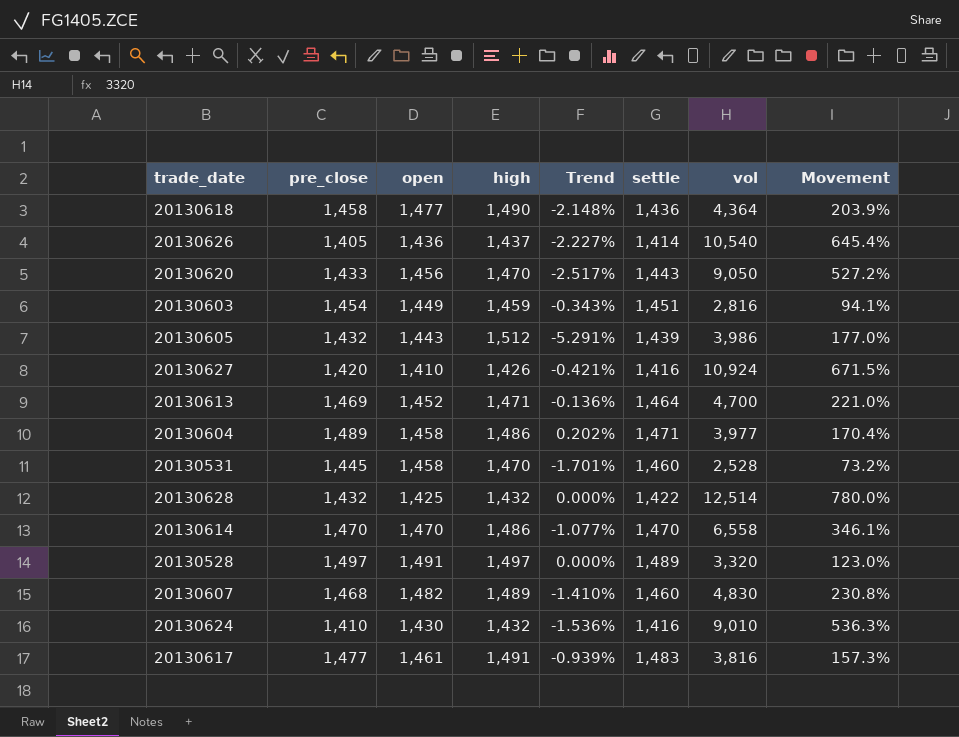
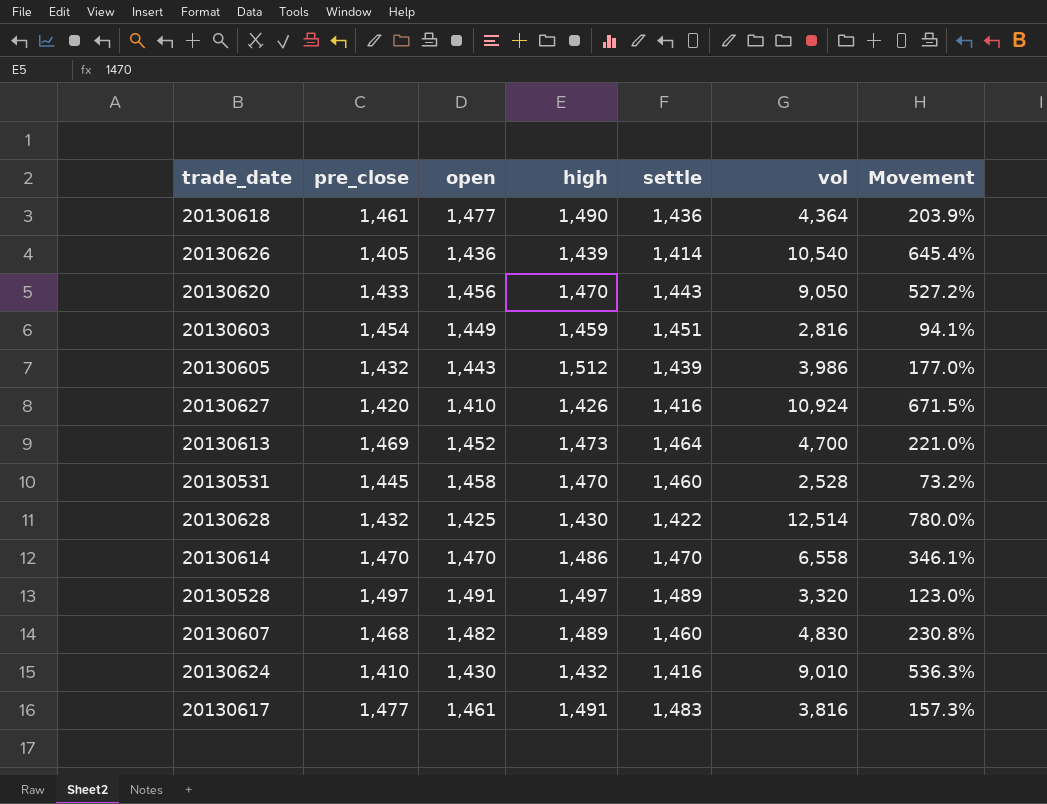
column Trend | formula: ([pre_close] - [high]) / [high] -> none
row 20130604: 1,489 | 1,458 | 1,486 | 0.202% | 1,471 | 3,977 | 170.4% -> none
20130618 | pre_close: 1,458 -> 1,461
20130626 | high: 1,437 -> 1,439
20130613 | high: 1,471 -> 1,473
20130628 | high: 1,432 -> 1,430

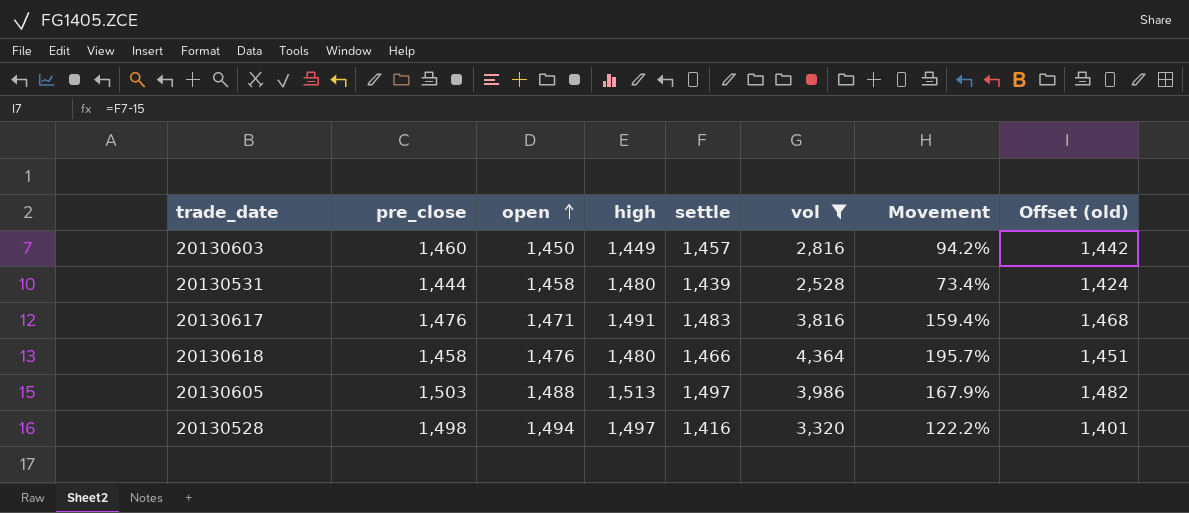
filter: none -> vol <= 4,364
row order: none -> open ascending
column Movement | formula: ([vol] - [settle]) / [settle] -> ([vol] - [open]) / [open]
column Offset (old) | formula: none -> [settle] - 15
20130603 | pre_close: 1,454 -> 1,460
20130603 | open: 1,449 -> 1,450
20130603 | high: 1,459 -> 1,449
20130603 | settle: 1,451 -> 1,457
20130531 | pre_close: 1,445 -> 1,444
20130531 | high: 1,470 -> 1,480
20130531 | settle: 1,460 -> 1,439
20130617 | pre_close: 1,477 -> 1,476
20130617 | open: 1,461 -> 1,471
20130618 | pre_close: 1,461 -> 1,458
20130618 | open: 1,477 -> 1,476
20130618 | high: 1,490 -> 1,480
20130618 | settle: 1,436 -> 1,466
20130605 | pre_close: 1,432 -> 1,503
20130605 | open: 1,443 -> 1,488
20130605 | high: 1,512 -> 1,513
20130605 | settle: 1,439 -> 1,497
20130528 | pre_close: 1,497 -> 1,498
20130528 | open: 1,491 -> 1,494
20130528 | settle: 1,489 -> 1,416

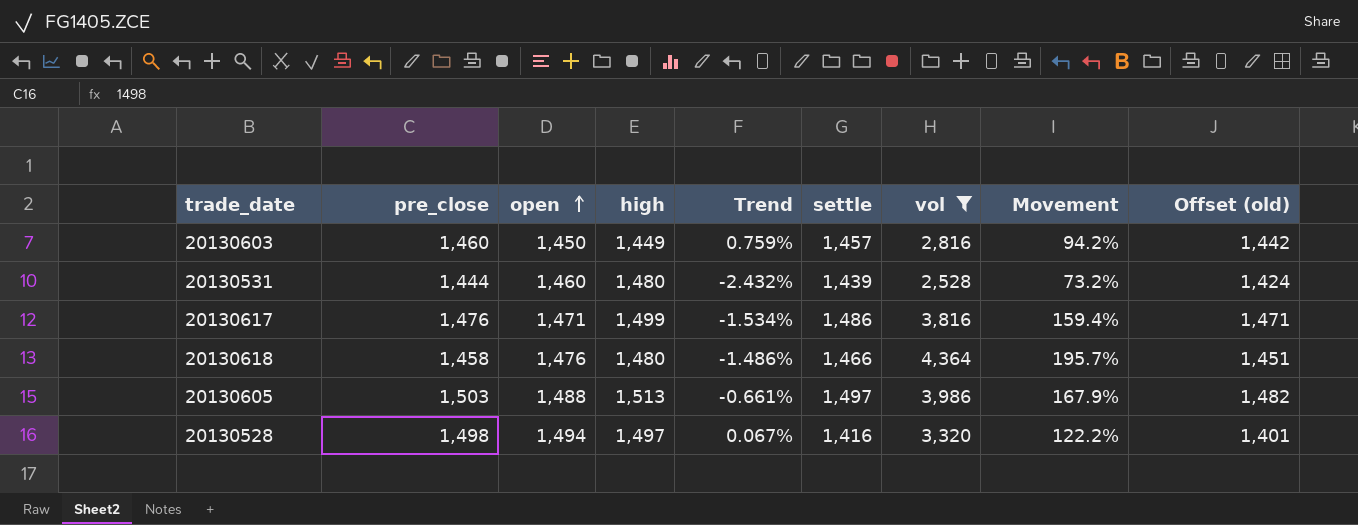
column Trend | formula: none -> ([pre_close] - [high]) / [high]
20130531 | open: 1,458 -> 1,460
20130531 | Movement: 73.4% -> 73.2%
20130617 | high: 1,491 -> 1,499
20130617 | settle: 1,483 -> 1,486
20130617 | Offset (old): 1,468 -> 1,471

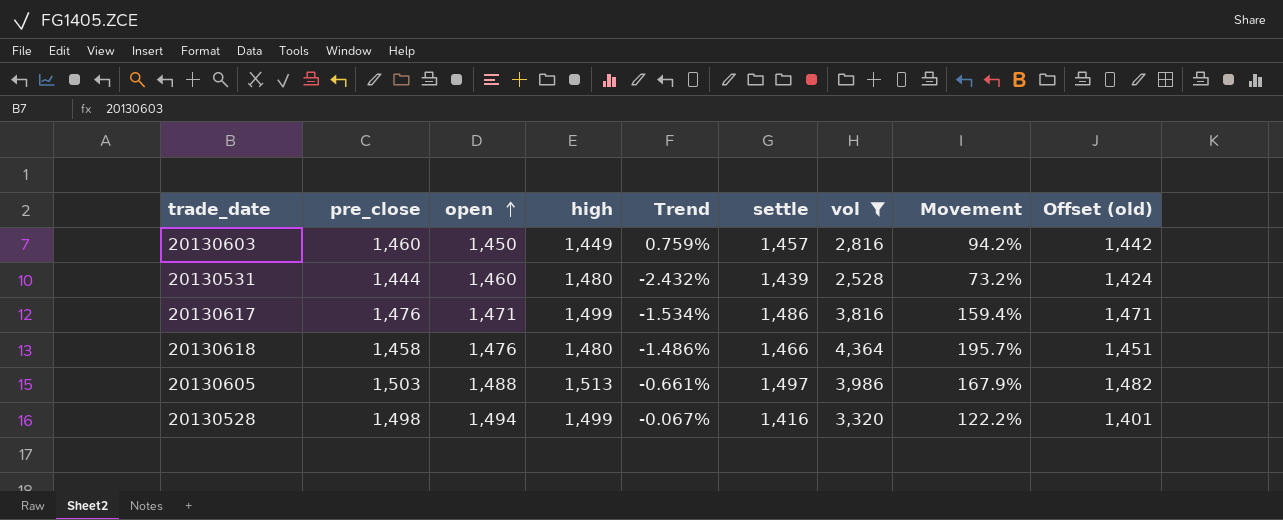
20130528 | high: 1,497 -> 1,499
20130528 | Trend: 0.067% -> -0.067%

